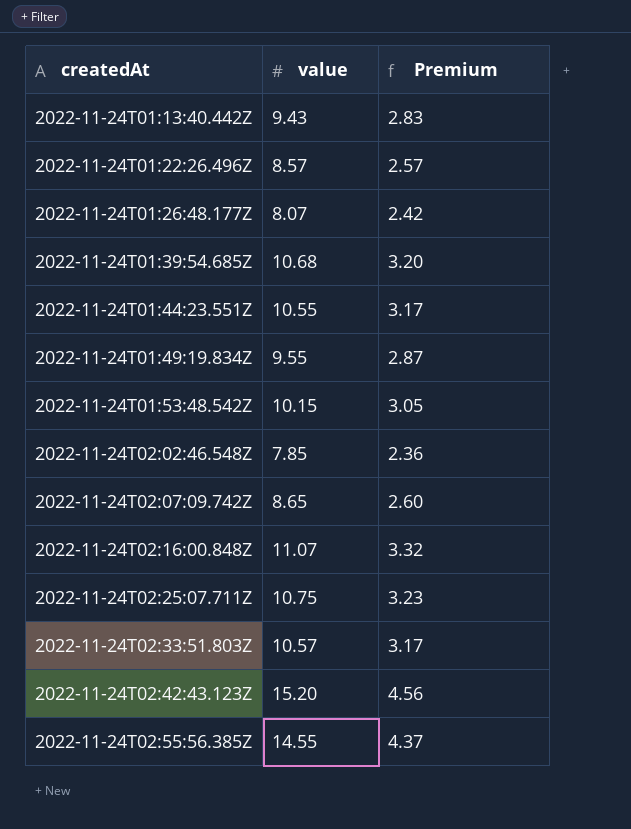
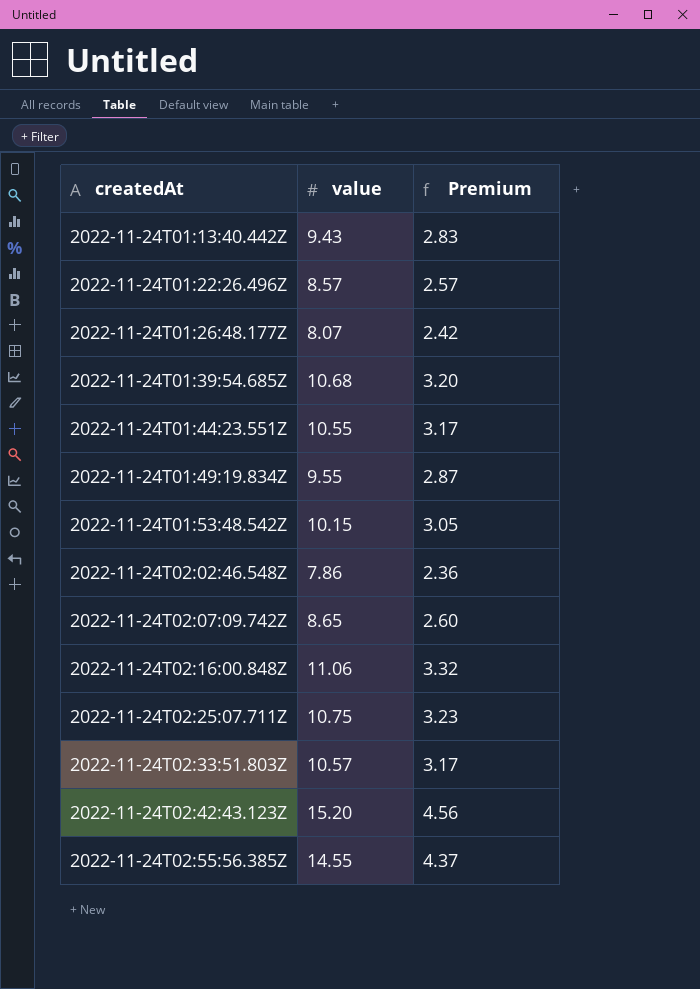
2022-11-24T02:02:46.548Z | value: 7.85 -> 7.86
2022-11-24T02:16:00.848Z | value: 11.07 -> 11.06

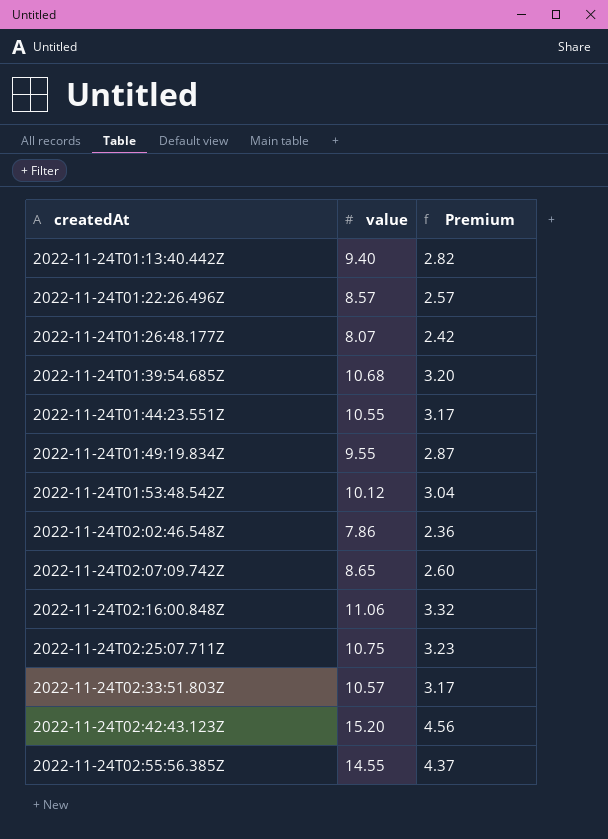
2022-11-24T01:13:40.442Z | value: 9.43 -> 9.40
2022-11-24T01:13:40.442Z | Premium: 2.83 -> 2.82
2022-11-24T01:53:48.542Z | value: 10.15 -> 10.12
2022-11-24T01:53:48.542Z | Premium: 3.05 -> 3.04

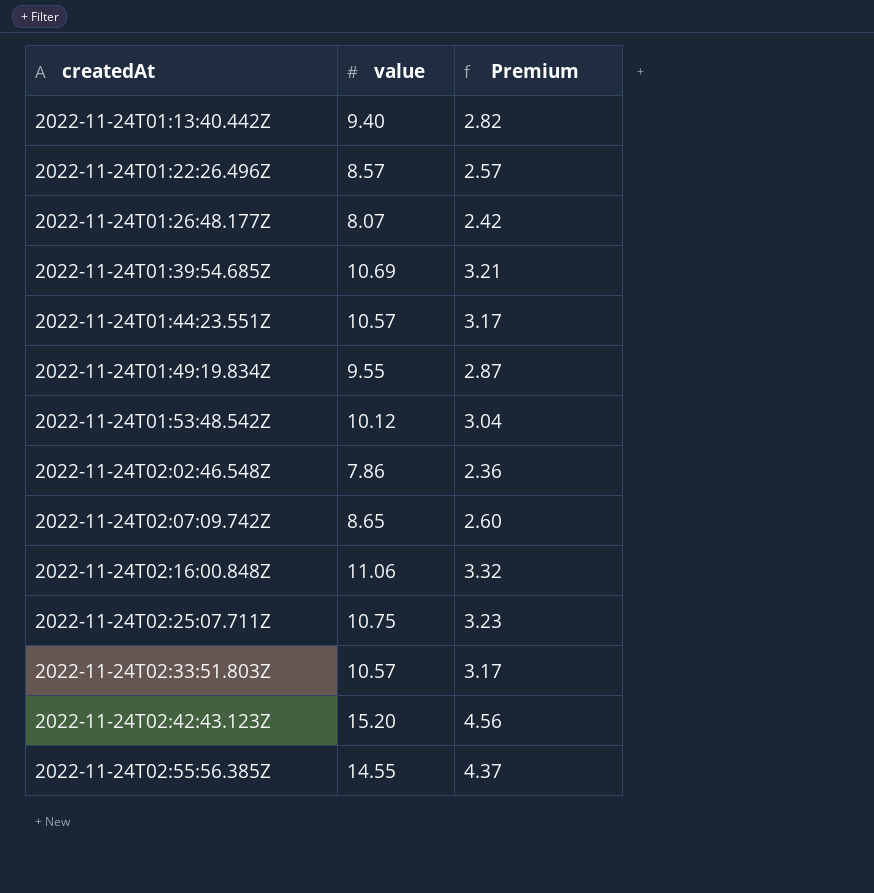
2022-11-24T01:39:54.685Z | value: 10.68 -> 10.69
2022-11-24T01:39:54.685Z | Premium: 3.20 -> 3.21
2022-11-24T01:44:23.551Z | value: 10.55 -> 10.57

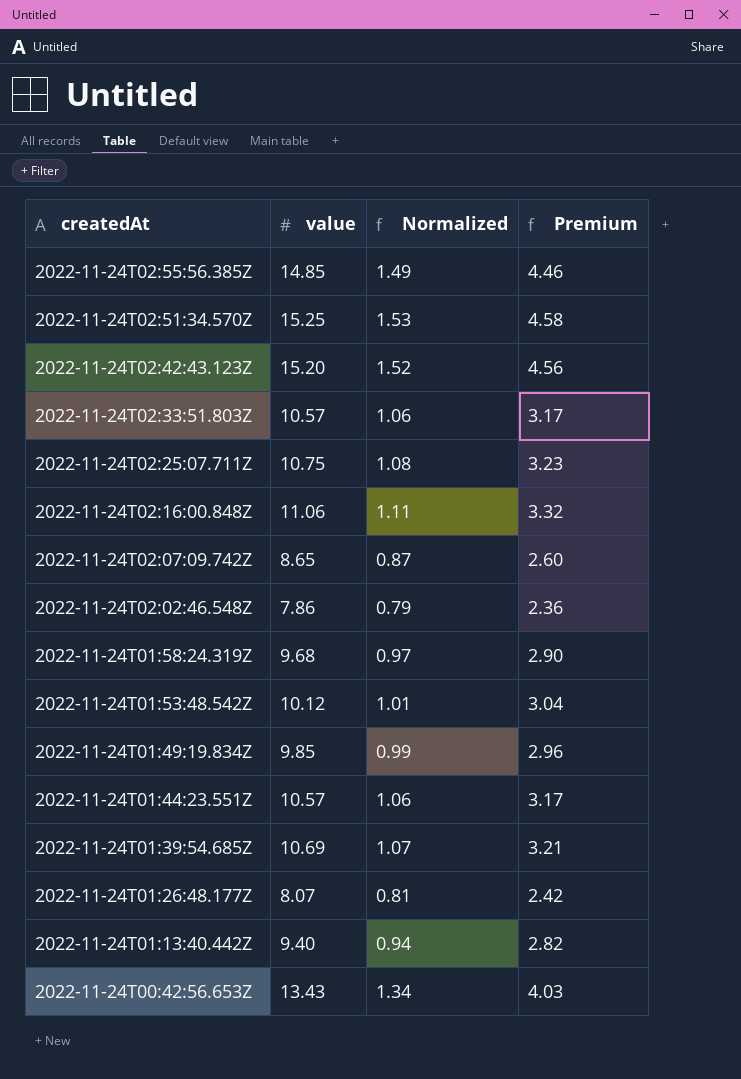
row order: createdAt ascending -> createdAt descending
column Normalized | formula: none -> [value] * 0.1
row 2022-11-24T01:22:26.496Z: 8.57 | 2.57 -> none
2022-11-24T02:55:56.385Z | value: 14.55 -> 14.85
2022-11-24T02:55:56.385Z | Premium: 4.37 -> 4.46
row 2022-11-24T02:51:34.570Z: none -> 15.25 | 1.53 | 4.58
row 2022-11-24T01:58:24.319Z: none -> 9.68 | 0.97 | 2.90
2022-11-24T01:49:19.834Z | value: 9.55 -> 9.85
2022-11-24T01:49:19.834Z | Premium: 2.87 -> 2.96
row 2022-11-24T00:42:56.653Z: none -> 13.43 | 1.34 | 4.03

